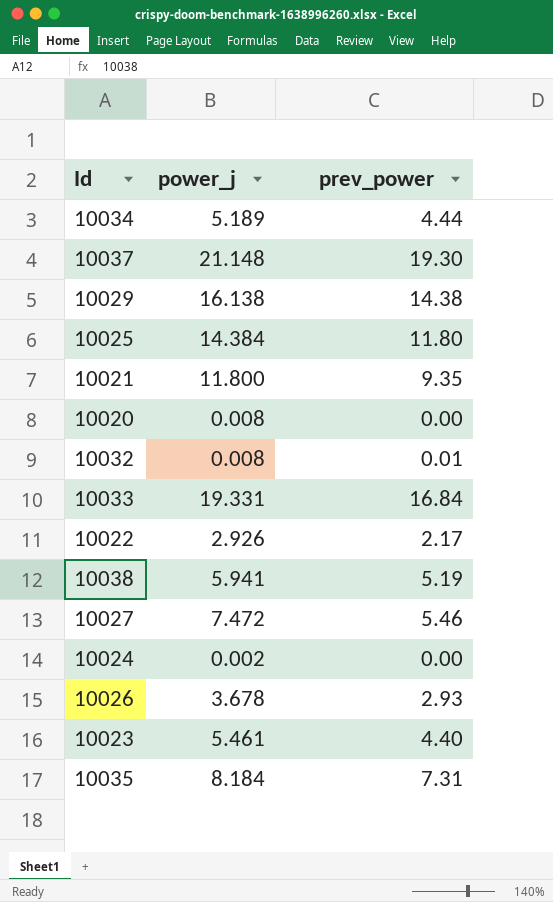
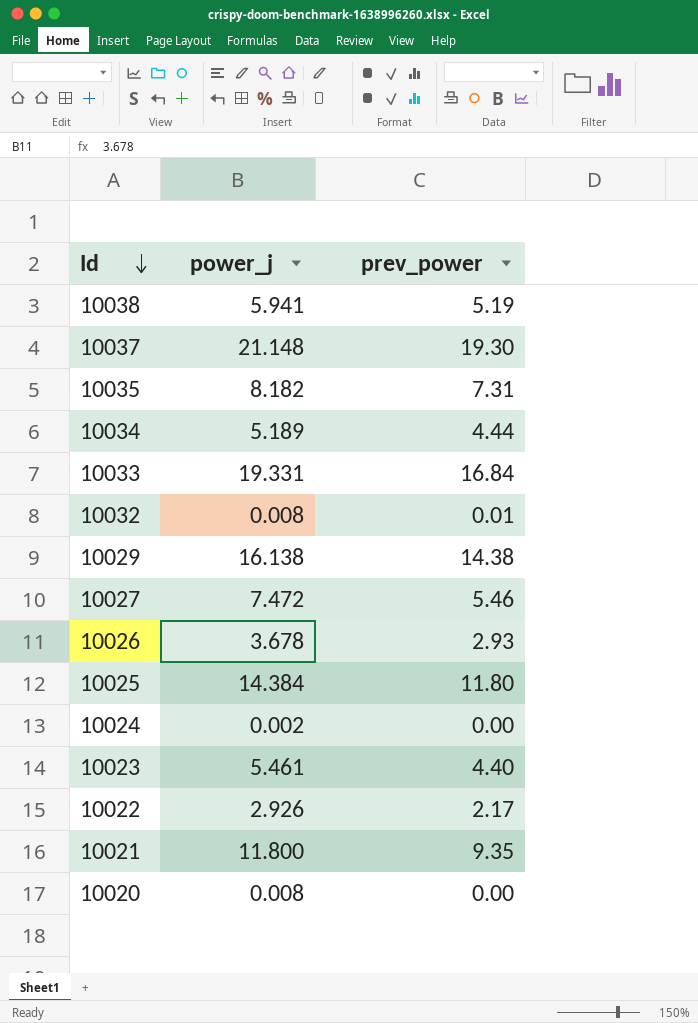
row order: none -> Id descending
10035 | power_j: 8.184 -> 8.182

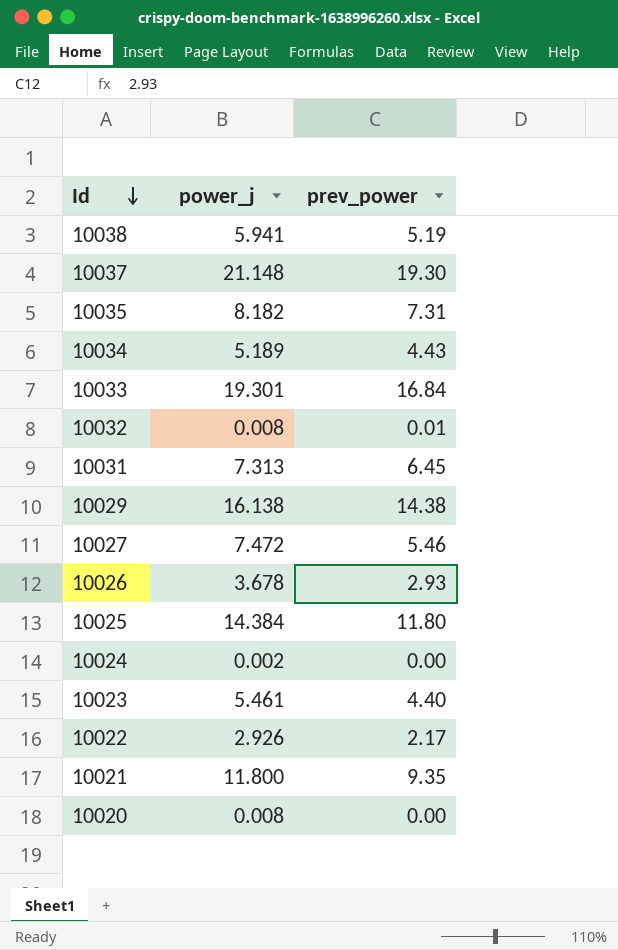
10034 | prev_power: 4.44 -> 4.43
10033 | power_j: 19.331 -> 19.301
row 10031: none -> 7.313 | 6.45

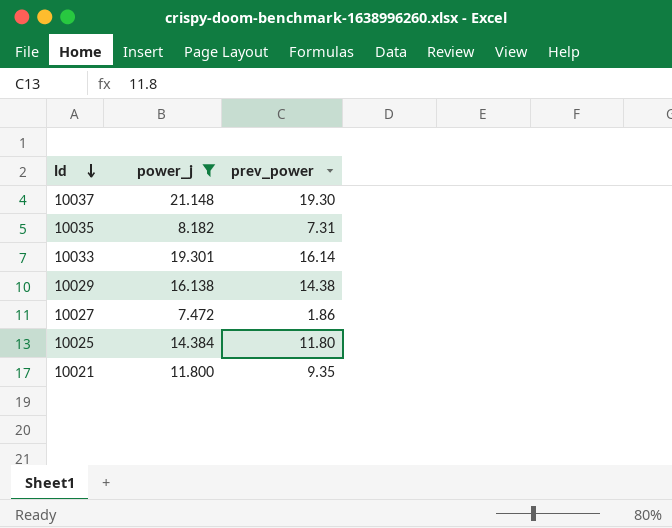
filter: none -> power_j >= 7.472
10033 | prev_power: 16.84 -> 16.14
10027 | prev_power: 5.46 -> 1.86

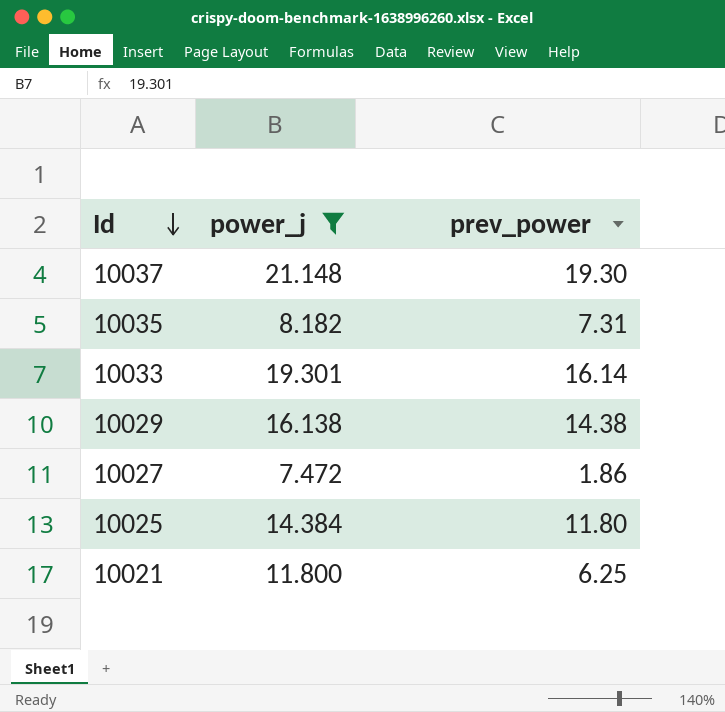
10021 | prev_power: 9.35 -> 6.25

